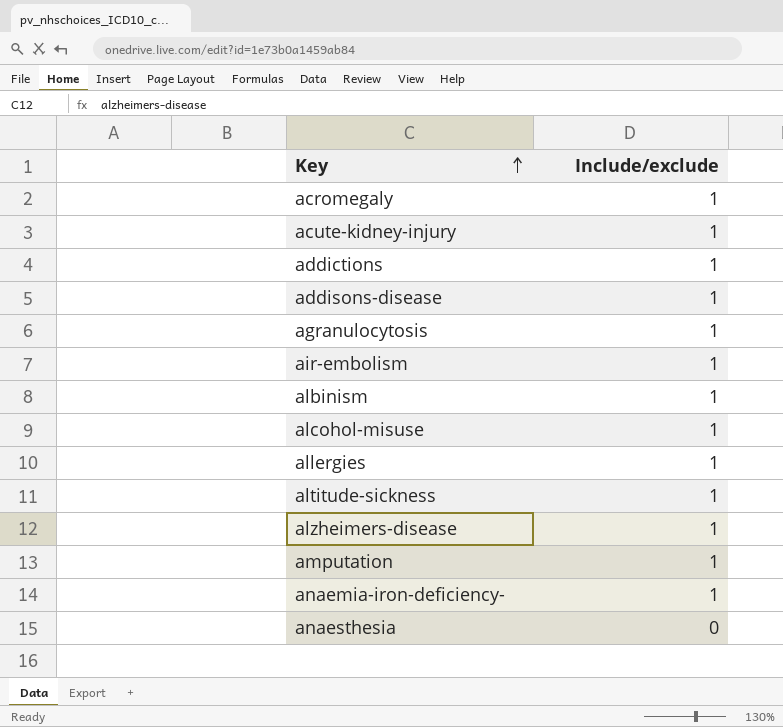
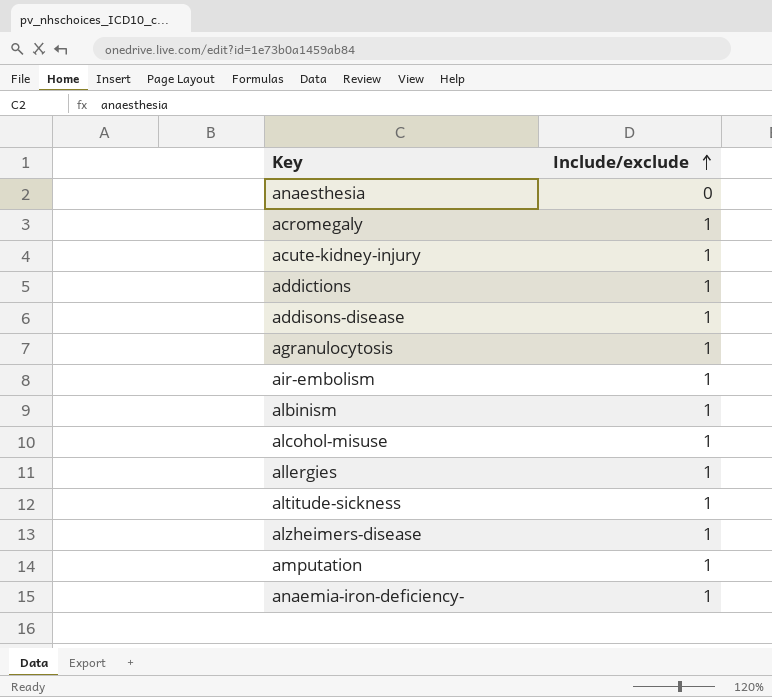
row order: Key ascending -> Include/exclude ascending

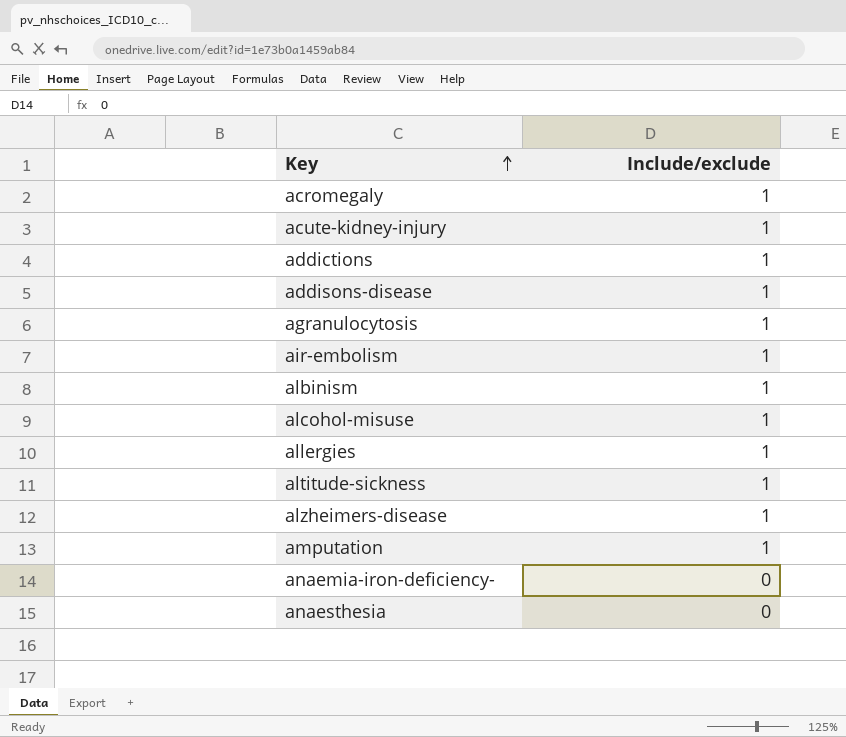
row order: Include/exclude ascending -> Key ascending
anaemia-iron-deficiency- | Include/exclude: 1 -> 0

